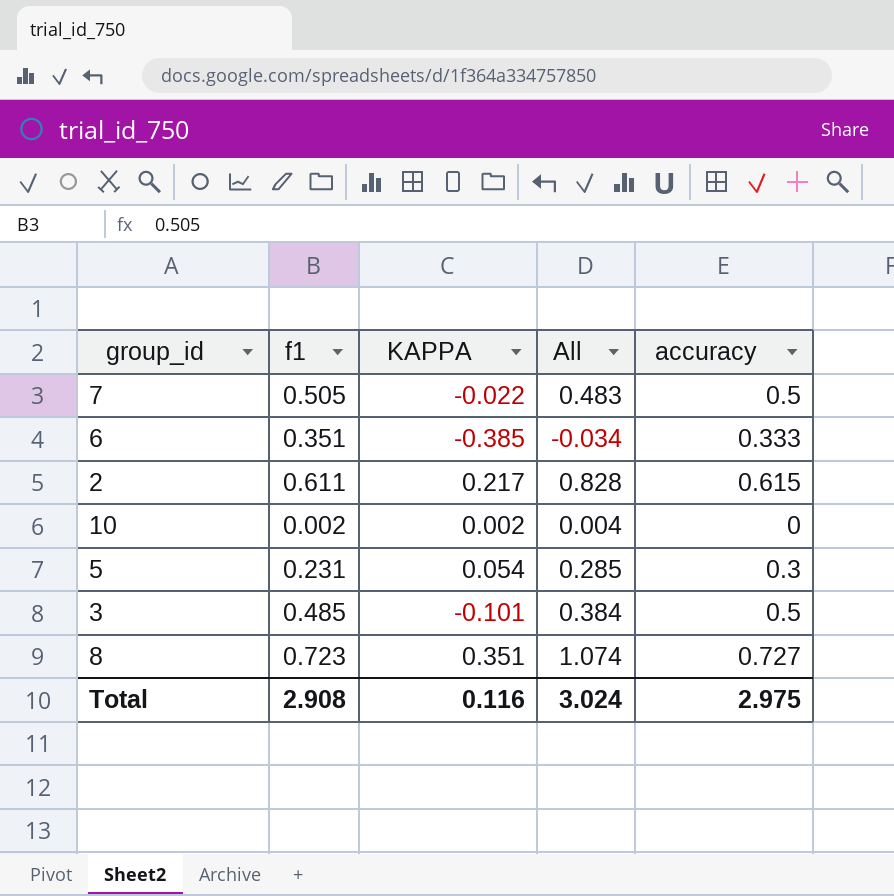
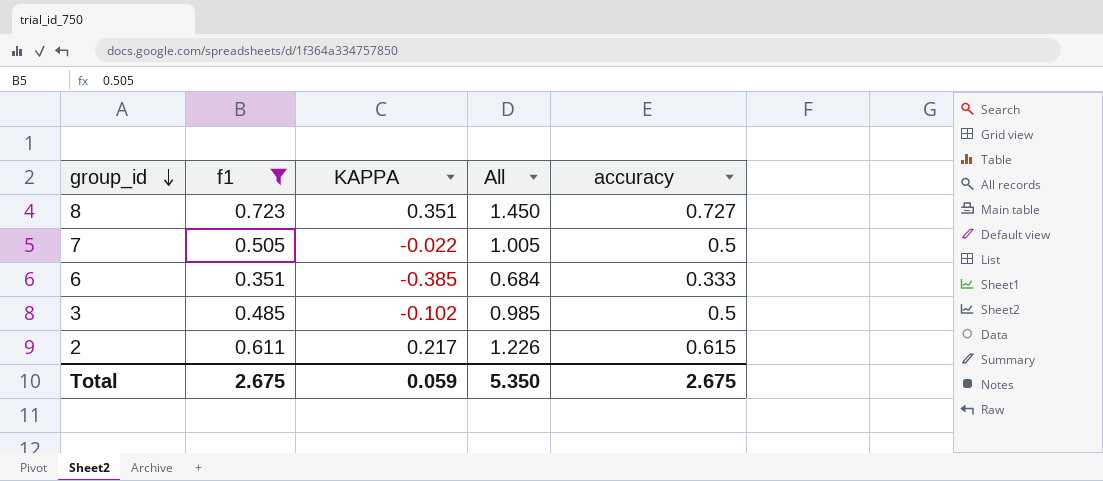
filter: none -> f1 >= 0.351
row order: none -> group_id descending
column All | formula: [f1] + [KAPPA] -> [f1] + [accuracy]
3 | KAPPA: -0.101 -> -0.102
Total | f1: 2.908 -> 2.675
Total | KAPPA: 0.116 -> 0.059
Total | All: 3.024 -> 5.350
Total | accuracy: 2.975 -> 2.675

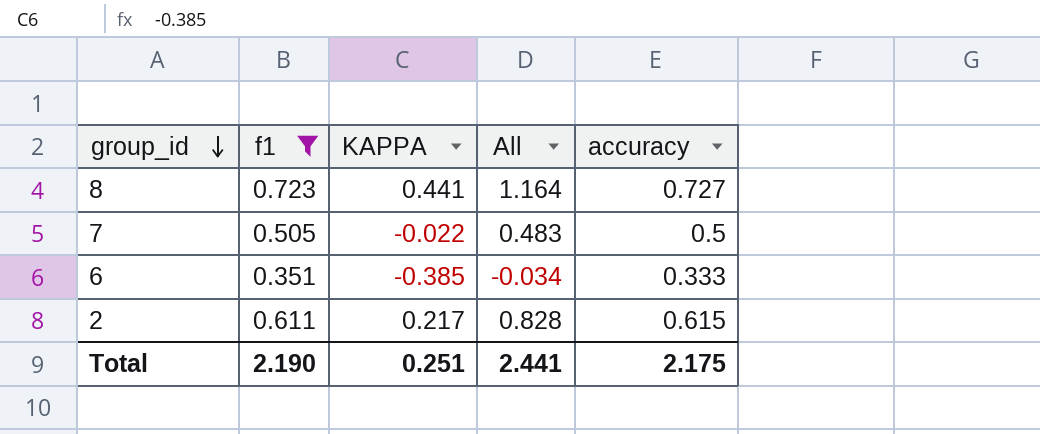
column All | formula: [f1] + [accuracy] -> [f1] + [KAPPA]
row 3: 0.485 | -0.102 | 0.985 | 0.5 -> none
8 | KAPPA: 0.351 -> 0.441
Total | f1: 2.675 -> 2.190
Total | KAPPA: 0.059 -> 0.251
Total | All: 5.350 -> 2.441
Total | accuracy: 2.675 -> 2.175

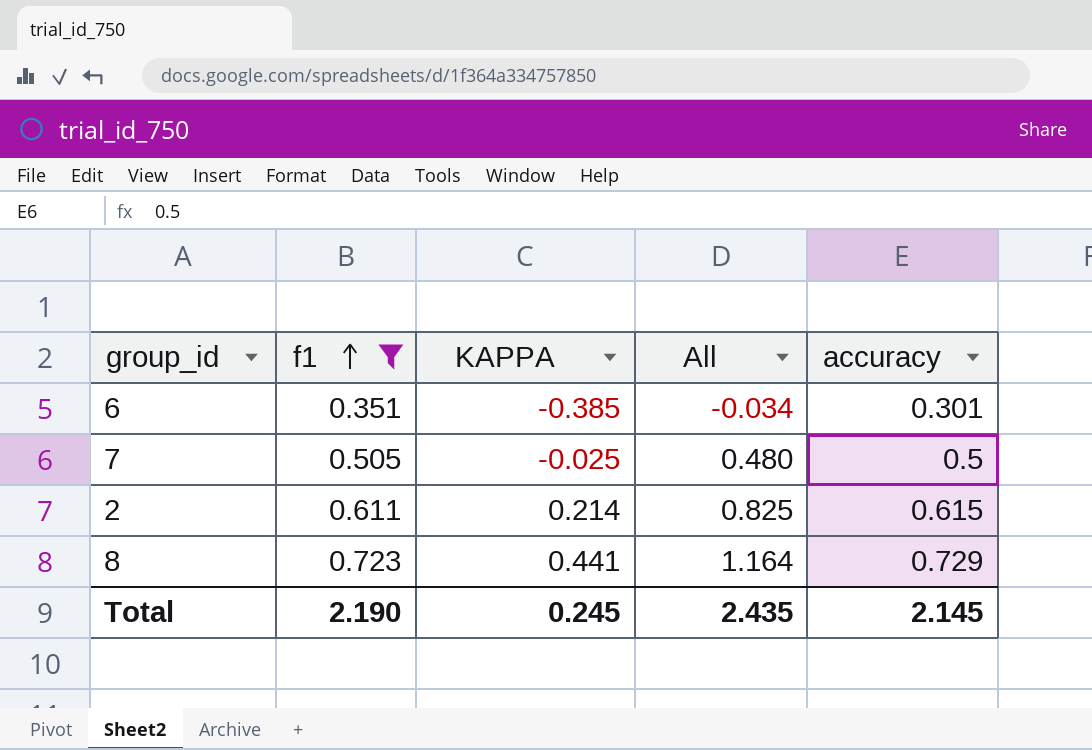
row order: group_id descending -> f1 ascending
6 | accuracy: 0.333 -> 0.301
7 | KAPPA: -0.022 -> -0.025
7 | All: 0.483 -> 0.480
2 | KAPPA: 0.217 -> 0.214
2 | All: 0.828 -> 0.825
8 | accuracy: 0.727 -> 0.729
Total | KAPPA: 0.251 -> 0.245
Total | All: 2.441 -> 2.435
Total | accuracy: 2.175 -> 2.145

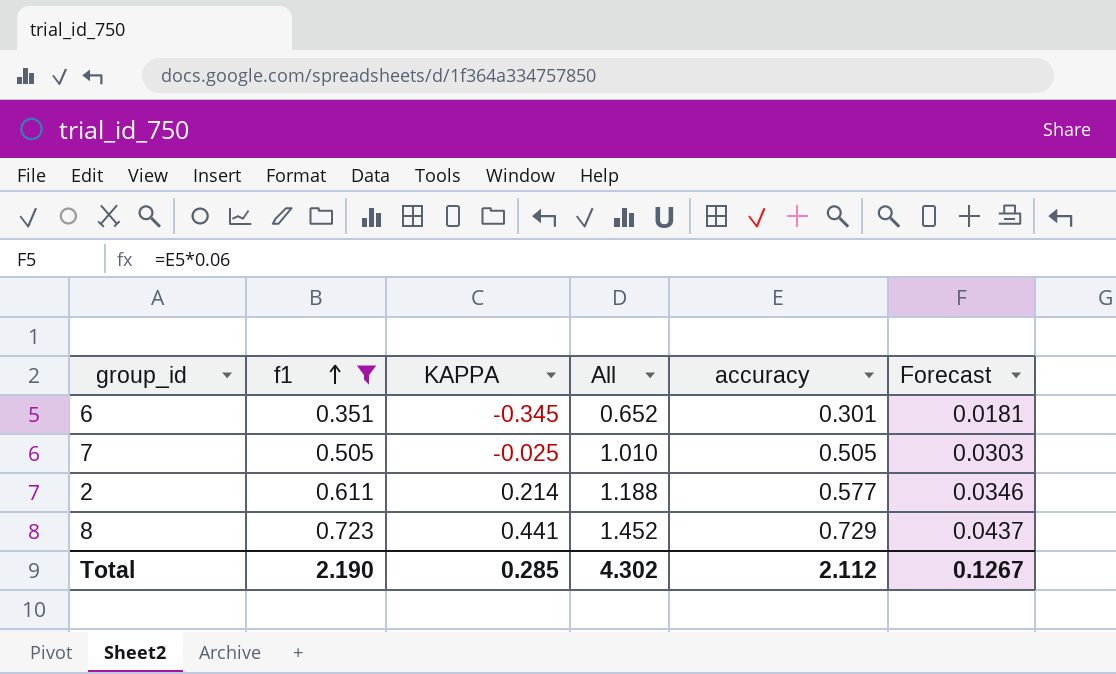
column All | formula: [f1] + [KAPPA] -> [f1] + [accuracy]
column Forecast | formula: none -> [accuracy] * 0.06
6 | KAPPA: -0.385 -> -0.345
7 | accuracy: 0.5 -> 0.505
2 | accuracy: 0.615 -> 0.577
Total | KAPPA: 0.245 -> 0.285
Total | All: 2.435 -> 4.302
Total | accuracy: 2.145 -> 2.112

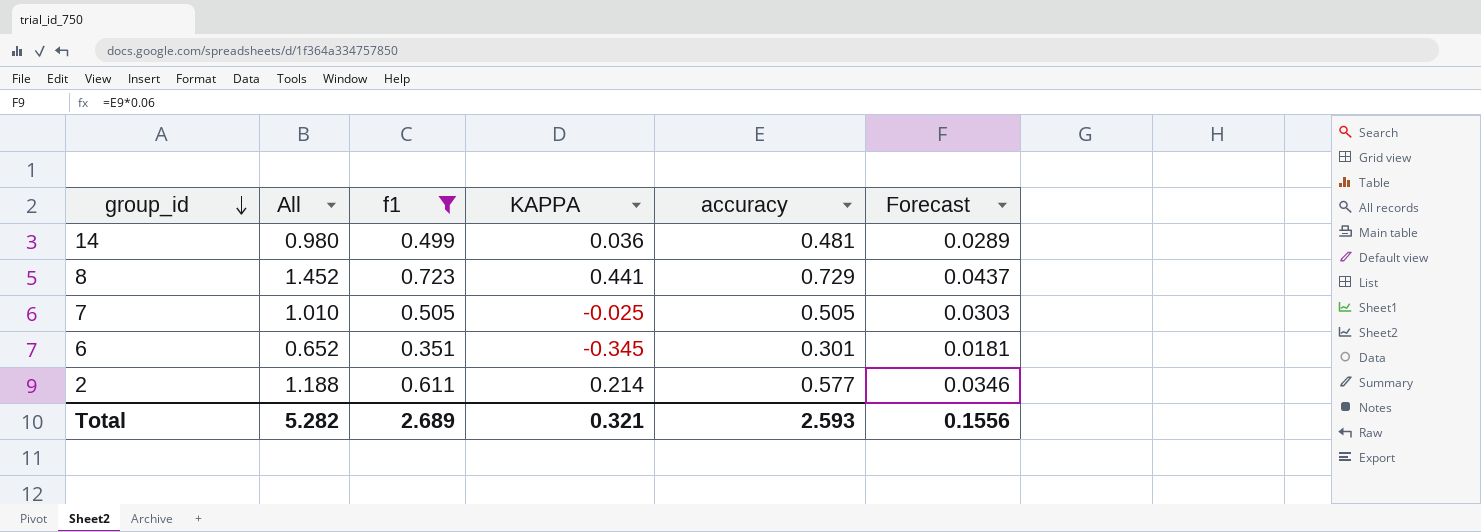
row order: f1 ascending -> group_id descending
column All | position: 4 -> 2
row 14: none -> 0.980 | 0.499 | 0.036 | 0.481 | 0.0289
Total | All: 4.302 -> 5.282
Total | f1: 2.190 -> 2.689
Total | KAPPA: 0.285 -> 0.321
Total | accuracy: 2.112 -> 2.593
Total | Forecast: 0.1267 -> 0.1556

